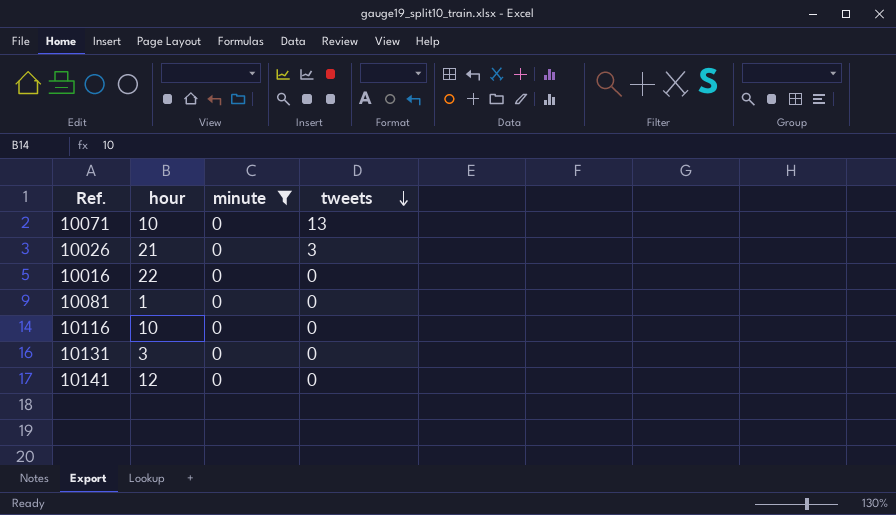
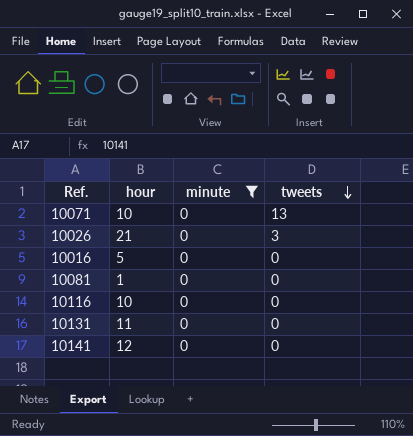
10016 | hour: 22 -> 5
10131 | hour: 3 -> 11

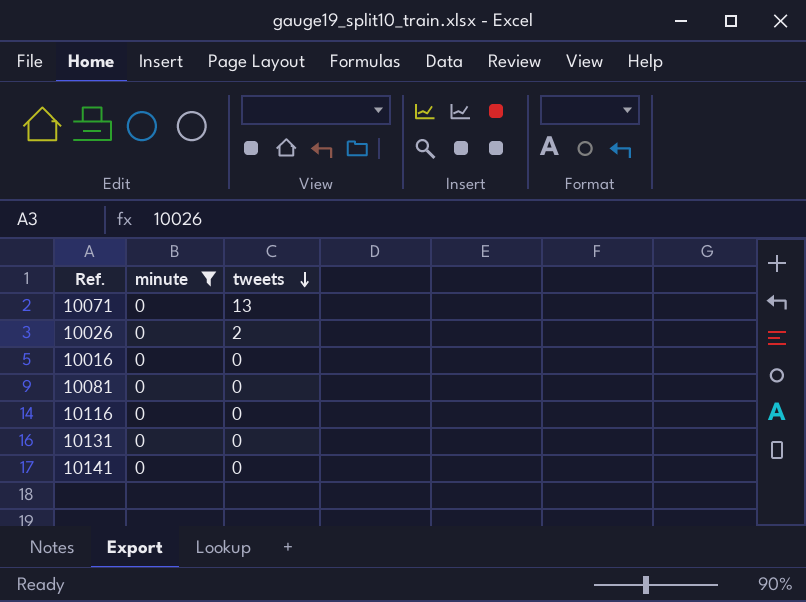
column hour | position: 2 -> none
10026 | tweets: 3 -> 2

